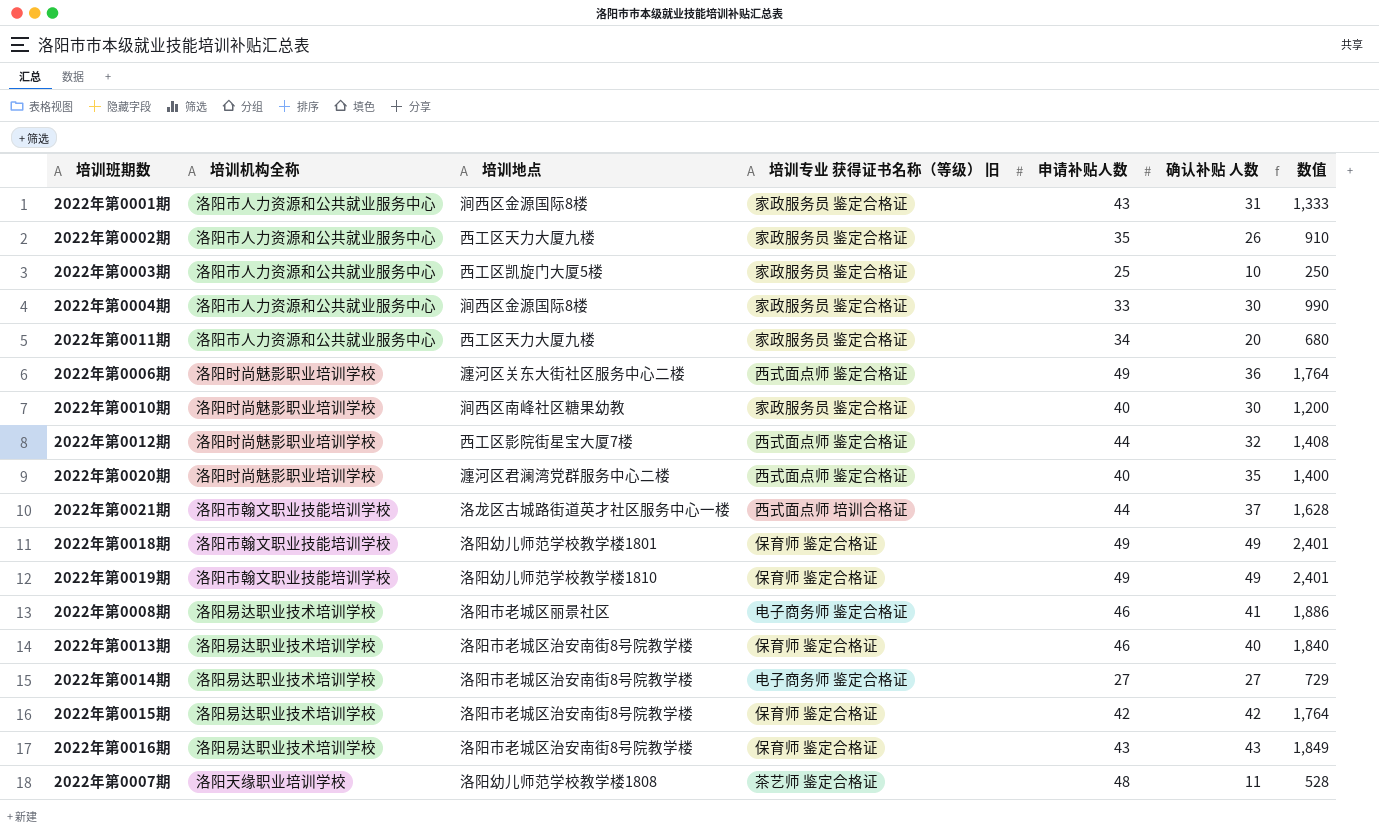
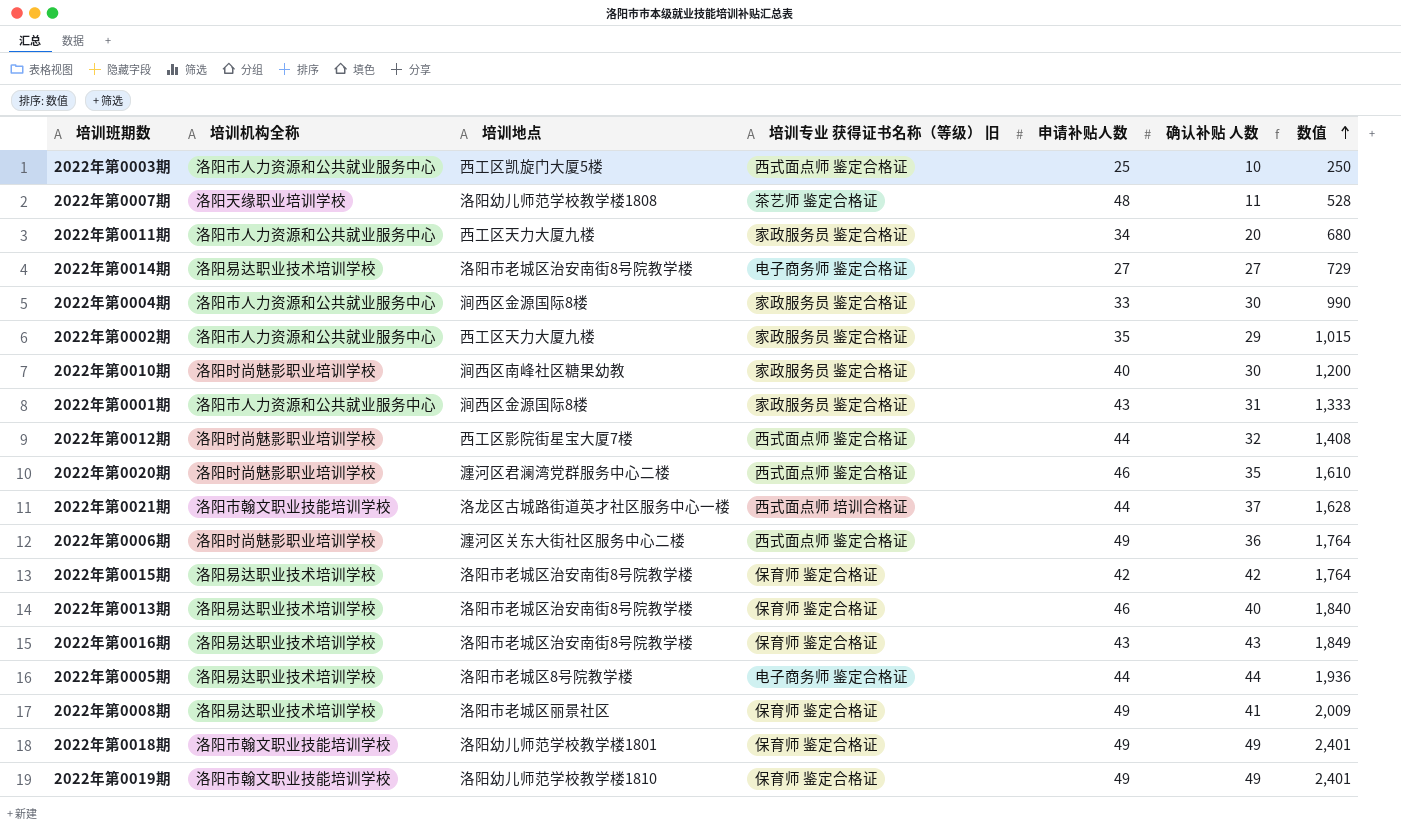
row order: none -> 数值 ascending
2022年第0003期 | 培训专业 获得证书名称（等级） 旧: 家政服务员 鉴定合格证 -> 西式面点师 鉴定合格证
2022年第0002期 | 确认补贴 人数: 26 -> 29
2022年第0002期 | 数值: 910 -> 1,015
2022年第0020期 | 申请补贴人数: 40 -> 46
2022年第0020期 | 数值: 1,400 -> 1,610
row 2022年第0005期: none -> 洛阳易达职业技术培训学校 | 洛阳市老城区8号院教学楼 | 电子商务师 鉴定合格证 | 44 | 44 | 1,936
2022年第0008期 | 培训专业 获得证书名称（等级） 旧: 电子商务师 鉴定合格证 -> 保育师 鉴定合格证
2022年第0008期 | 申请补贴人数: 46 -> 49
2022年第0008期 | 数值: 1,886 -> 2,009

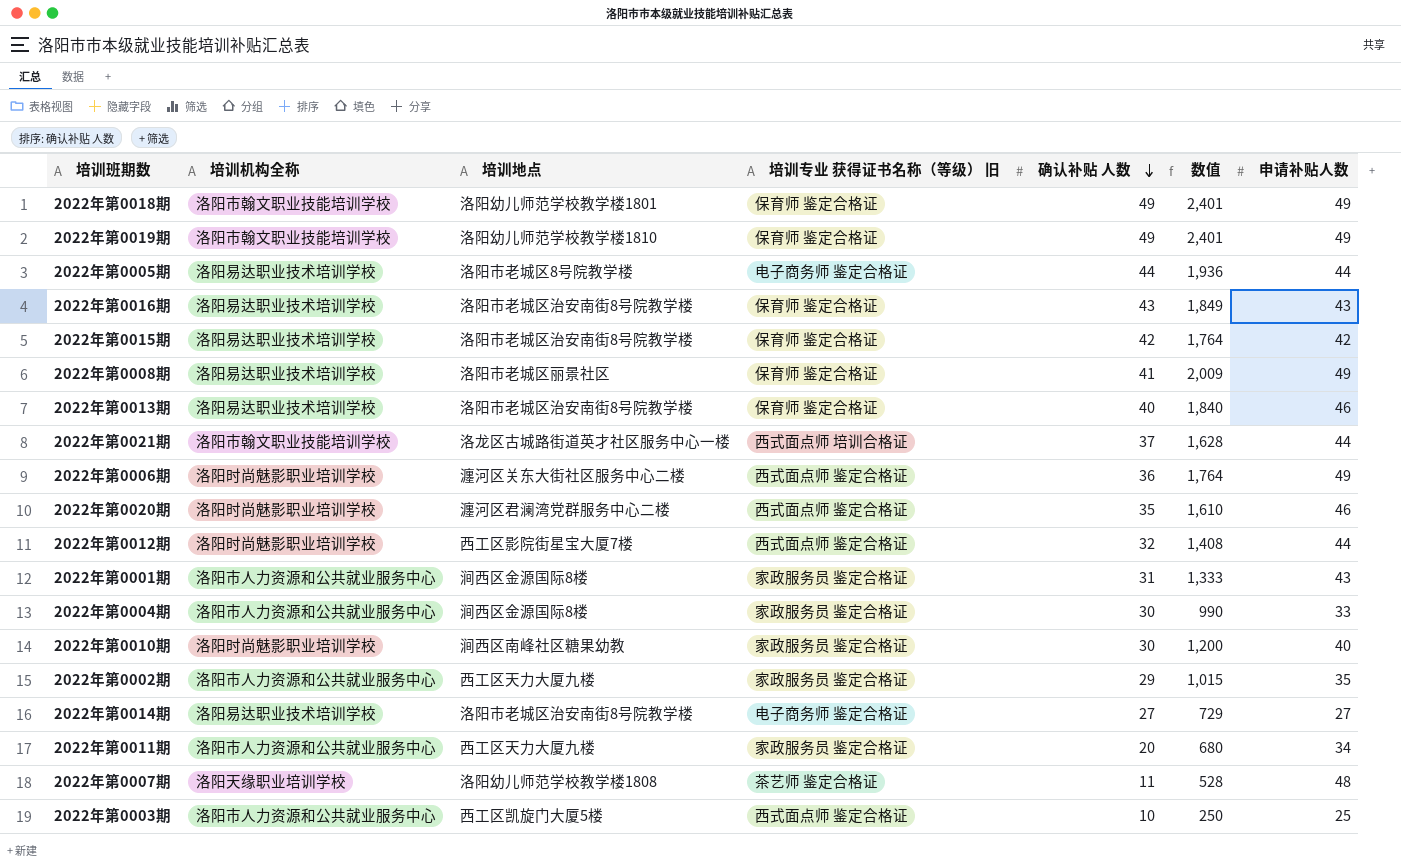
row order: 数值 ascending -> 确认补贴 人数 descending
column 申请补贴人数 | position: 5 -> 7

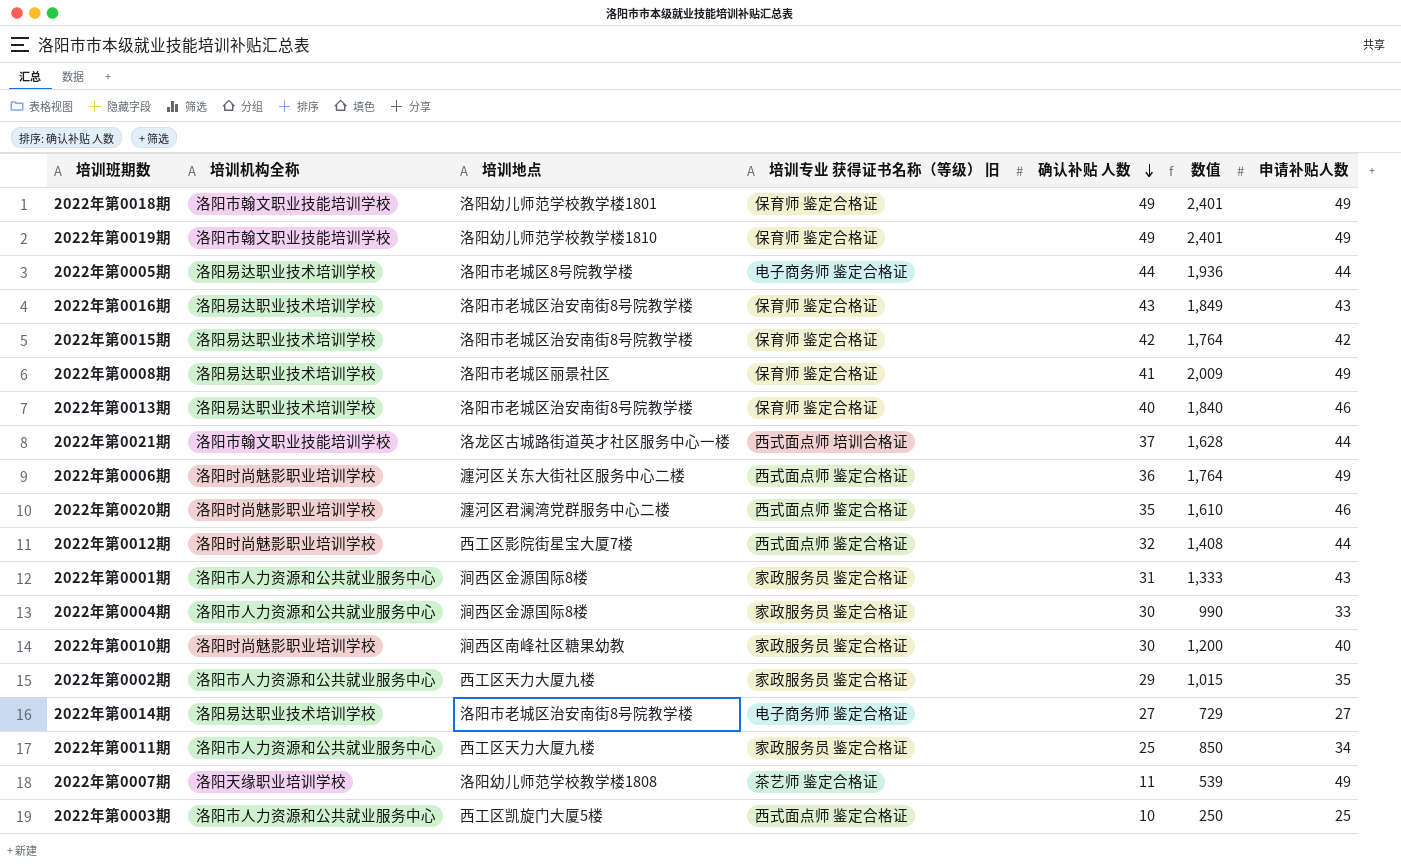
2022年第0011期 | 确认补贴 人数: 20 -> 25
2022年第0011期 | 数值: 680 -> 850
2022年第0007期 | 数值: 528 -> 539
2022年第0007期 | 申请补贴人数: 48 -> 49

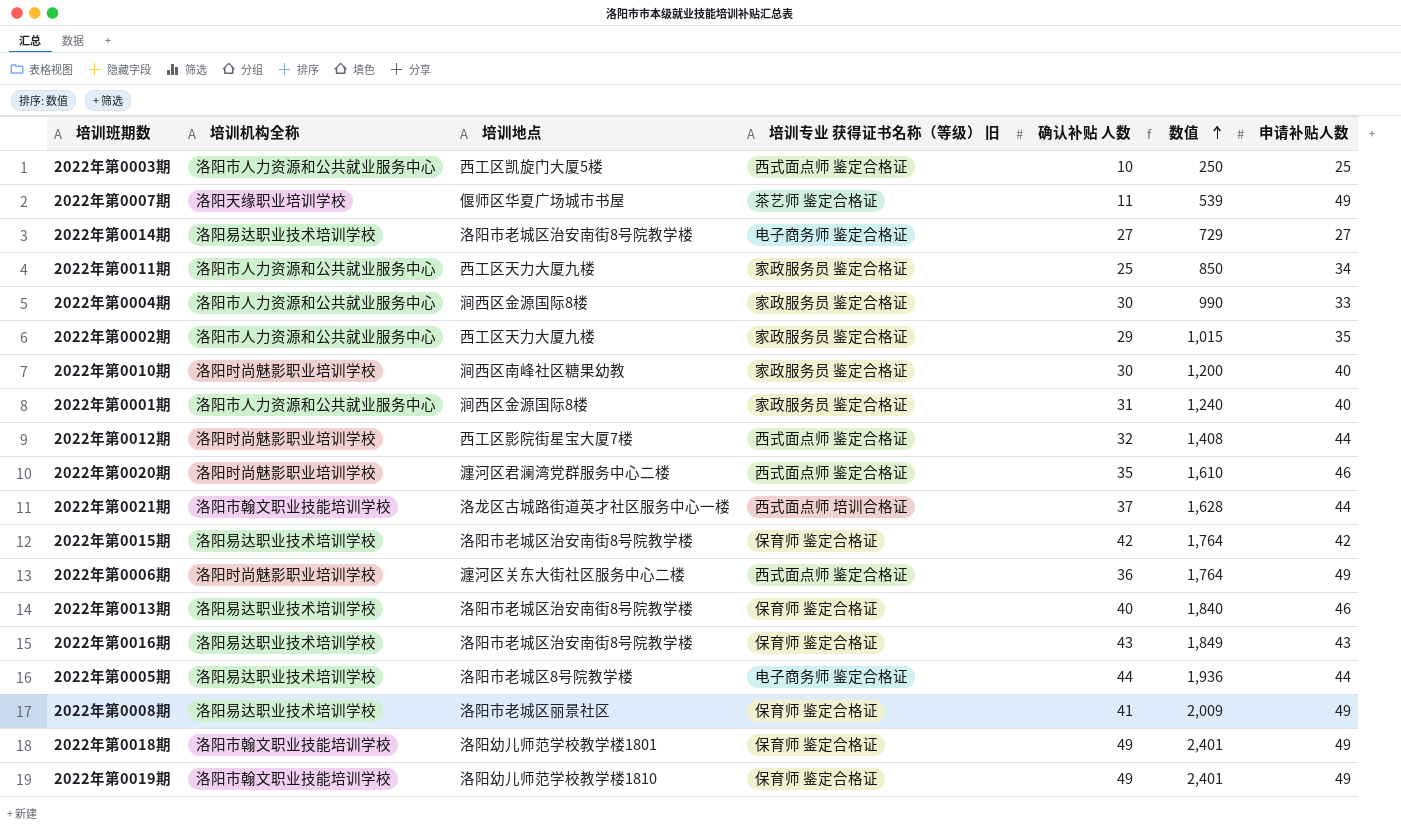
row order: 确认补贴 人数 descending -> 数值 ascending
2022年第0007期 | 培训地点: 洛阳幼儿师范学校教学楼1808 -> 偃师区华夏广场城市书屋
2022年第0001期 | 数值: 1,333 -> 1,240
2022年第0001期 | 申请补贴人数: 43 -> 40

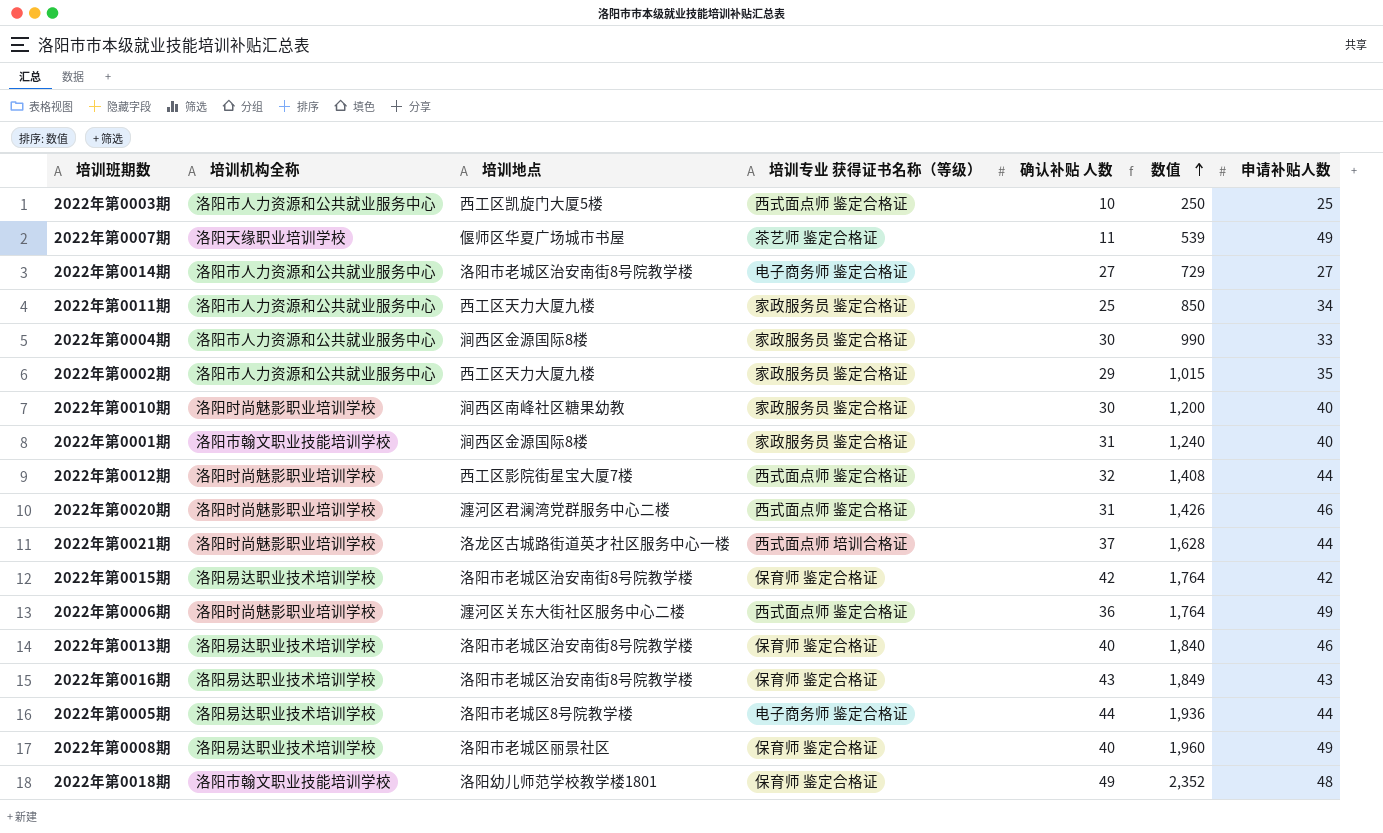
column name: 培训专业 获得证书名称（等级） 旧 -> 培训专业 获得证书名称（等级）
row 2022年第0019期: 洛阳市翰文职业技能培训学校 | 洛阳幼儿师范学校教学楼1810 | 保育师 鉴定合格证 | 49 | 2,401 | 49 -> none
2022年第0014期 | 培训机构全称: 洛阳易达职业技术培训学校 -> 洛阳市人力资源和公共就业服务中心
2022年第0001期 | 培训机构全称: 洛阳市人力资源和公共就业服务中心 -> 洛阳市翰文职业技能培训学校
2022年第0020期 | 确认补贴 人数: 35 -> 31
2022年第0020期 | 数值: 1,610 -> 1,426
2022年第0021期 | 培训机构全称: 洛阳市翰文职业技能培训学校 -> 洛阳时尚魅影职业培训学校
2022年第0008期 | 确认补贴 人数: 41 -> 40
2022年第0008期 | 数值: 2,009 -> 1,960
2022年第0018期 | 数值: 2,401 -> 2,352
2022年第0018期 | 申请补贴人数: 49 -> 48

